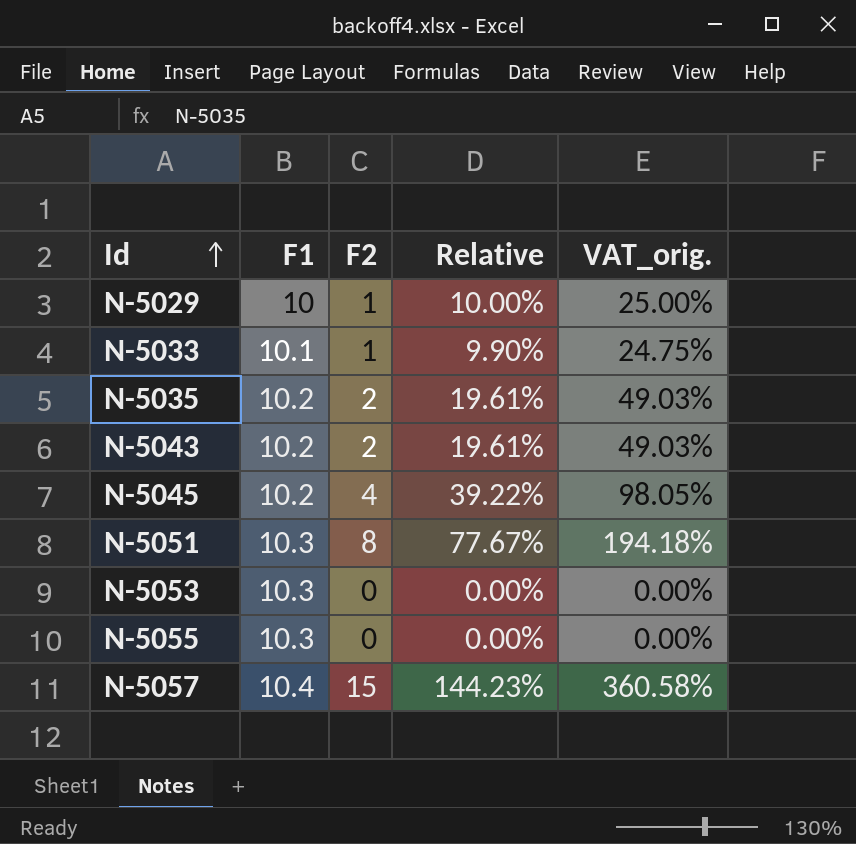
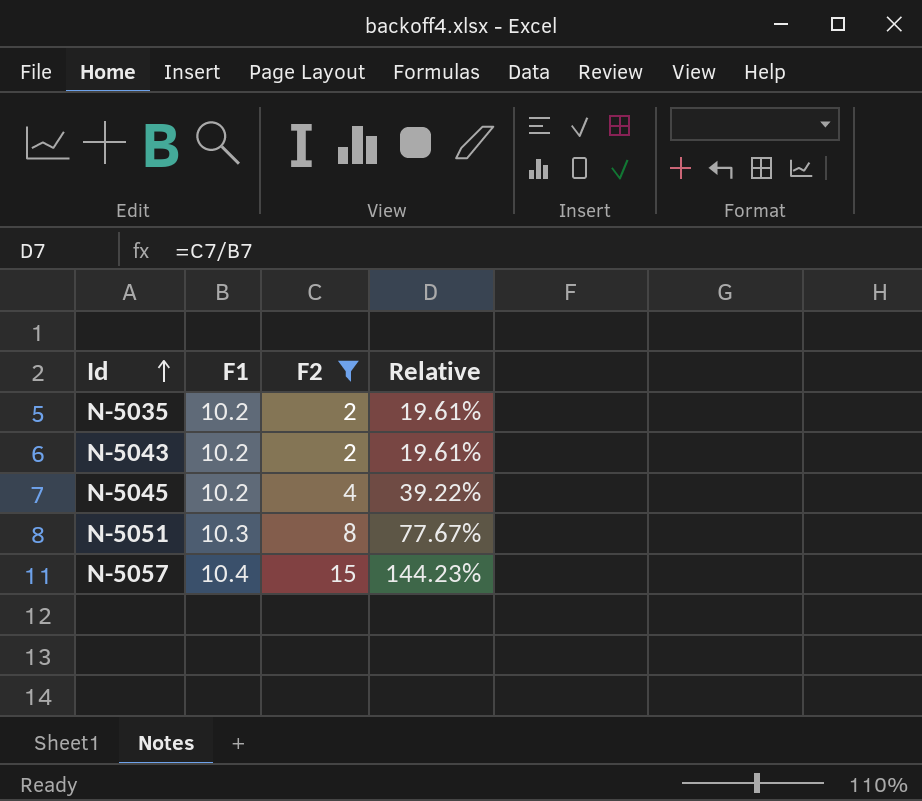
filter: none -> F2 >= 2
column VAT_orig. | formula: [Relative] * 2.5 -> none

